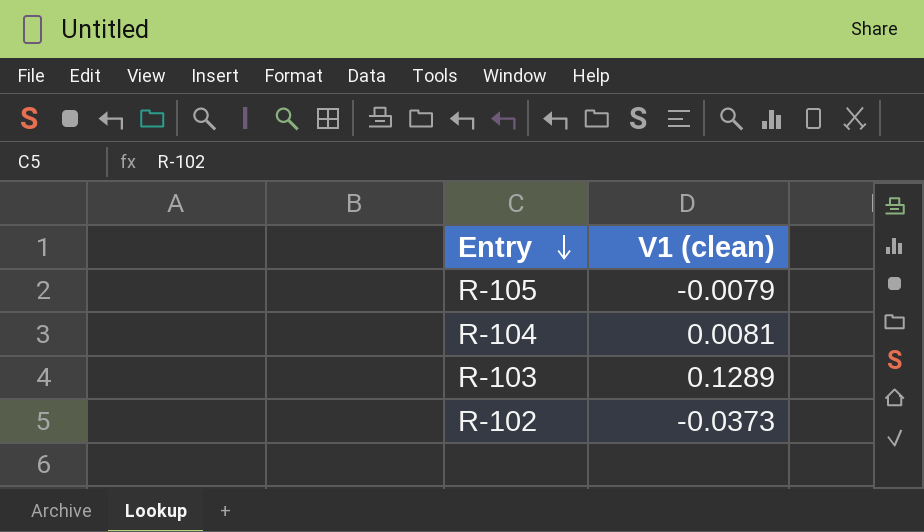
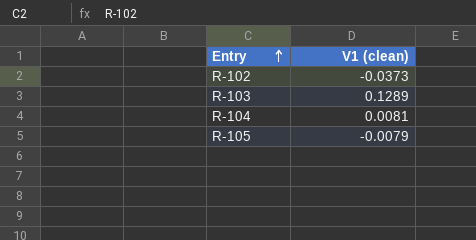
row order: Entry descending -> Entry ascending

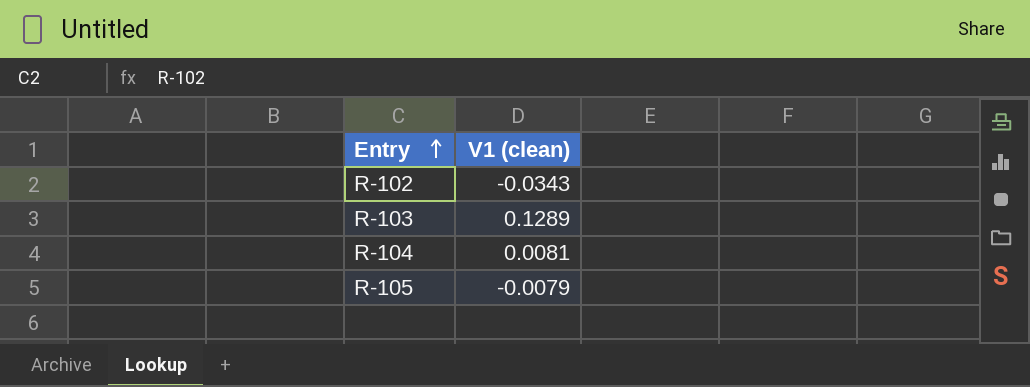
R-102 | V1 (clean): -0.0373 -> -0.0343

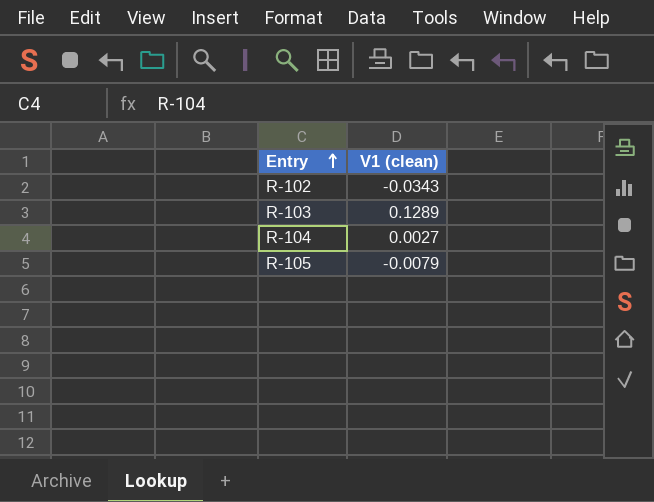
R-104 | V1 (clean): 0.0081 -> 0.0027

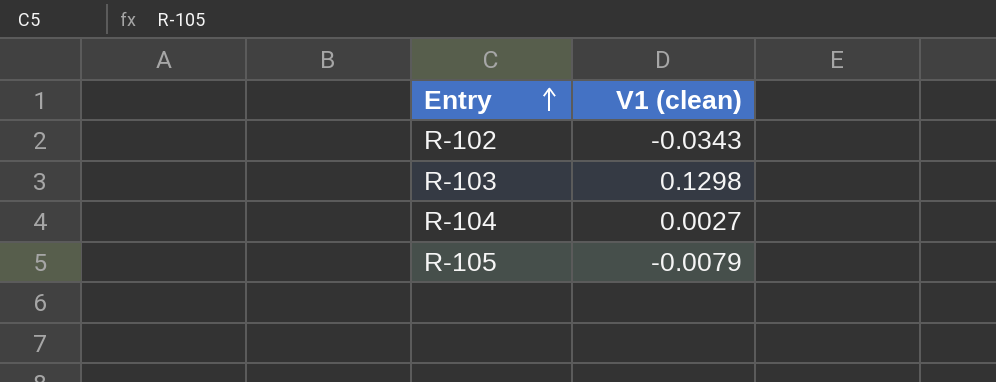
R-103 | V1 (clean): 0.1289 -> 0.1298

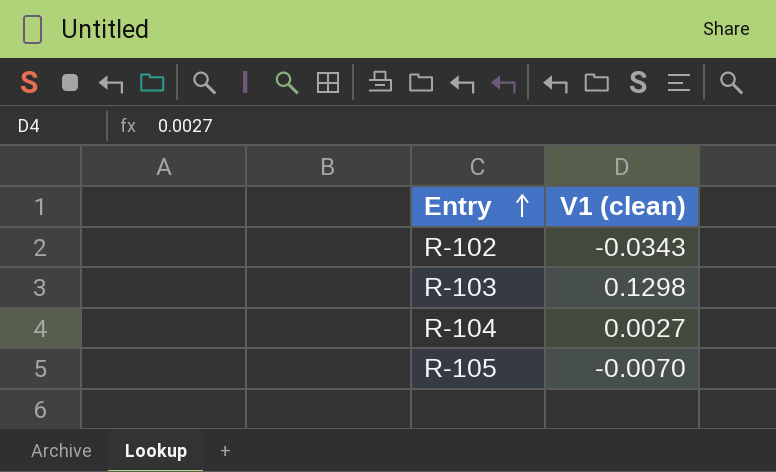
R-105 | V1 (clean): -0.0079 -> -0.0070

